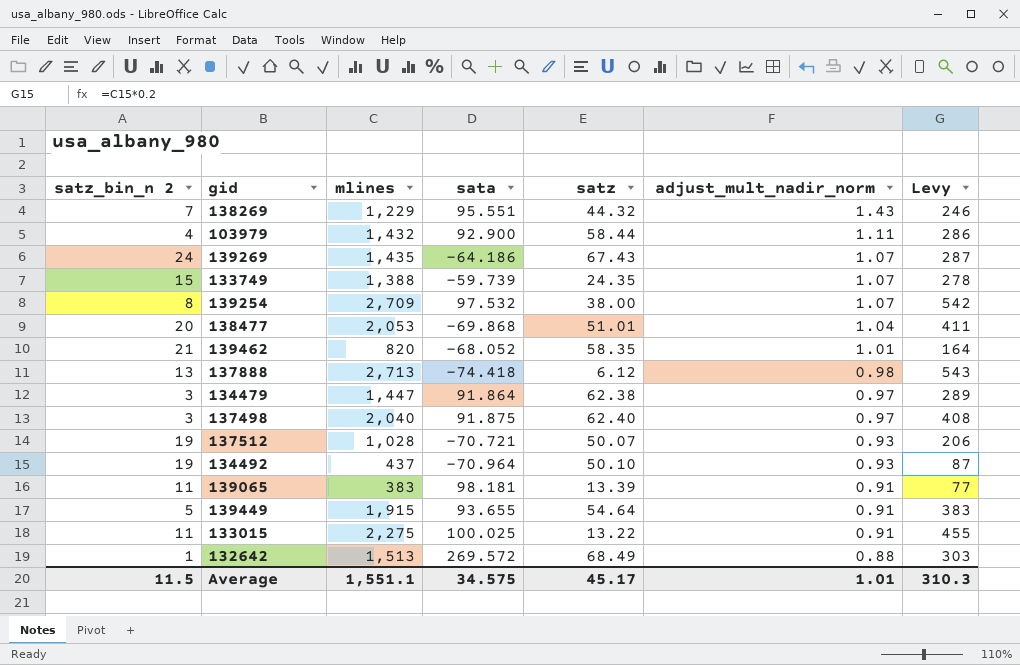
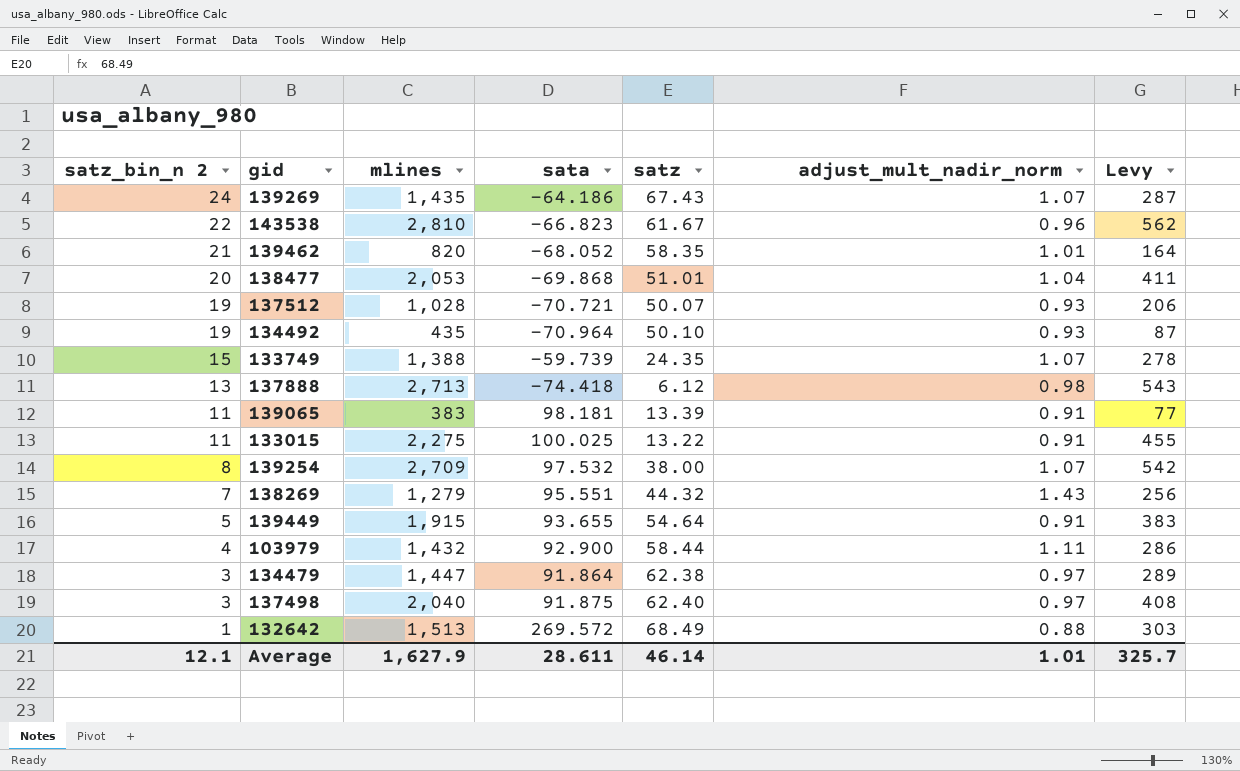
row order: adjust_mult_nadir_norm descending -> satz_bin_n 2 descending
row 143538: none -> 22 | 2,810 | -66.823 | 61.67 | 0.96 | 562
134492 | mlines: 437 -> 435
138269 | mlines: 1,229 -> 1,279
138269 | Levy: 246 -> 256
Average | satz_bin_n 2: 11.5 -> 12.1
Average | mlines: 1,551.1 -> 1,627.9
Average | sata: 34.575 -> 28.611
Average | satz: 45.17 -> 46.14
Average | Levy: 310.3 -> 325.7

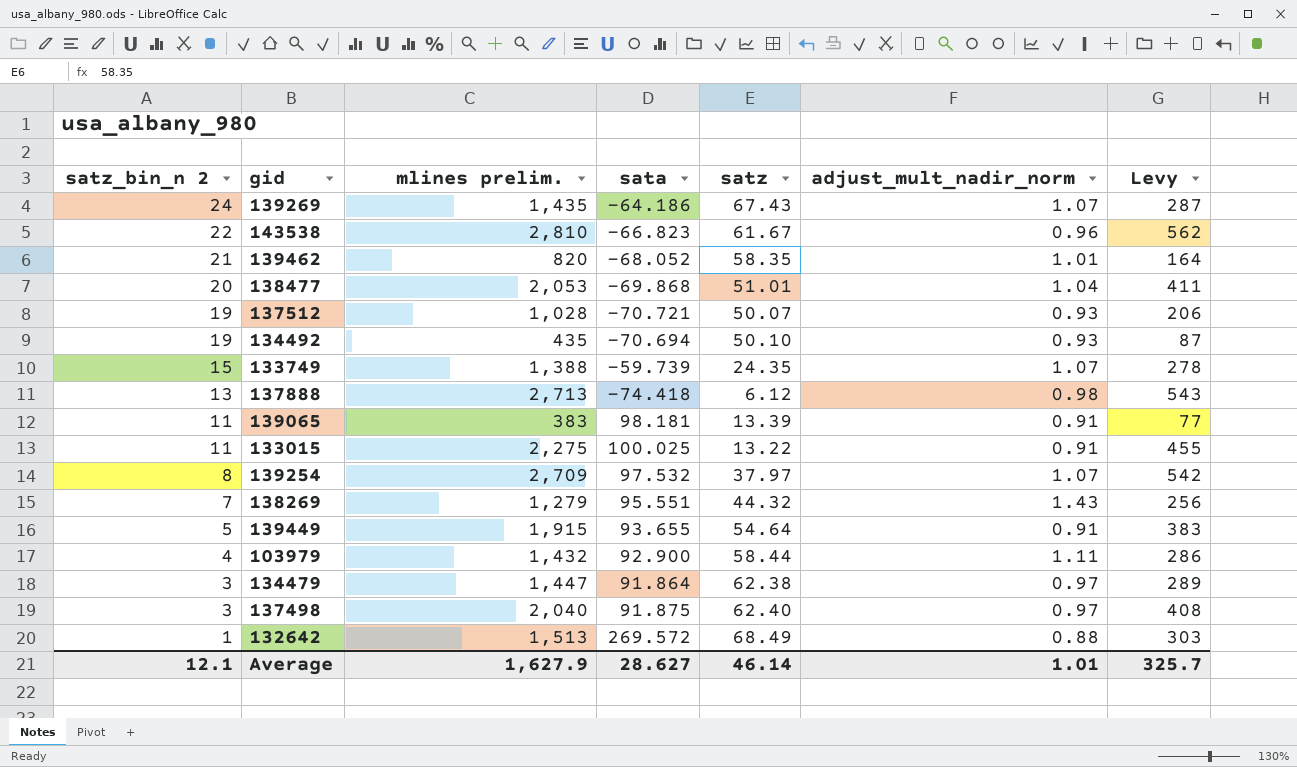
column name: mlines -> mlines prelim.
134492 | sata: -70.964 -> -70.694
139254 | satz: 38.00 -> 37.97
Average | sata: 28.611 -> 28.627

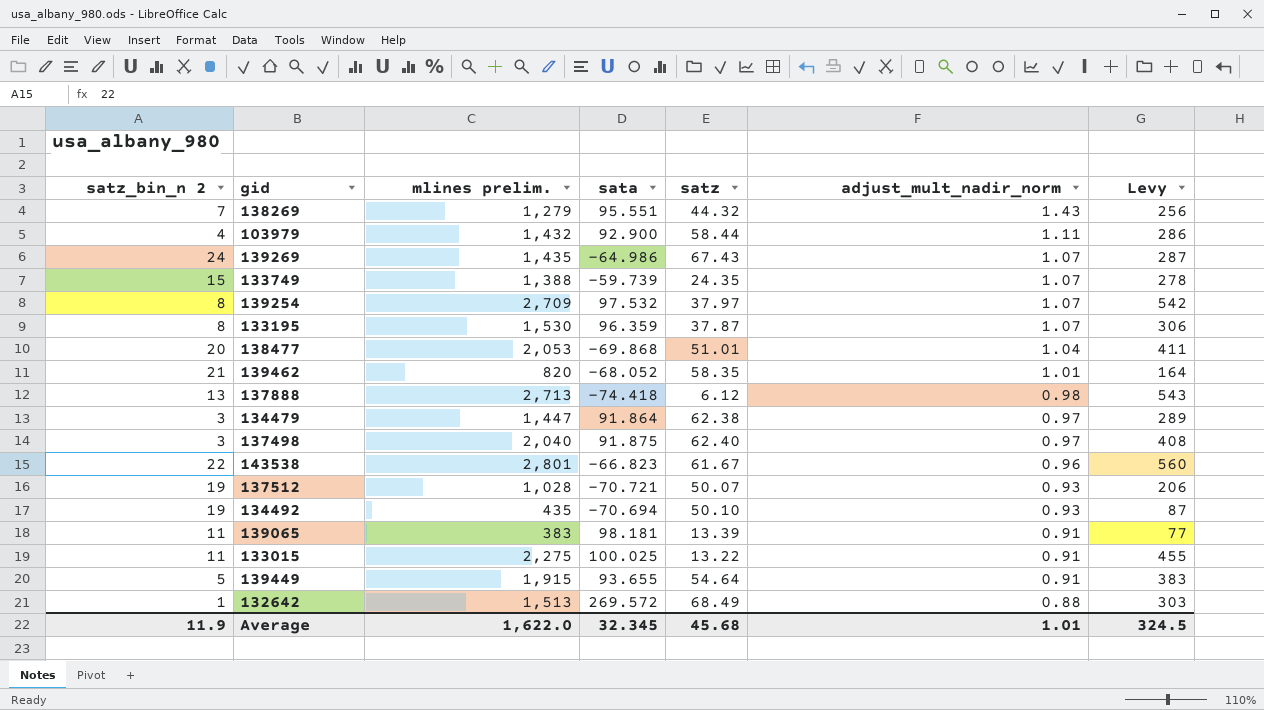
row order: satz_bin_n 2 descending -> adjust_mult_nadir_norm descending
139269 | sata: -64.186 -> -64.986
row 133195: none -> 8 | 1,530 | 96.359 | 37.87 | 1.07 | 306
143538 | mlines prelim.: 2,810 -> 2,801
143538 | Levy: 562 -> 560
Average | satz_bin_n 2: 12.1 -> 11.9
Average | mlines prelim.: 1,627.9 -> 1,622.0
Average | sata: 28.627 -> 32.345
Average | satz: 46.14 -> 45.68
Average | Levy: 325.7 -> 324.5

